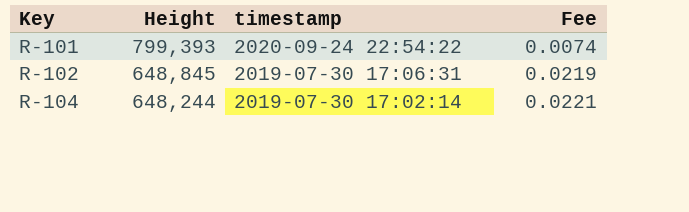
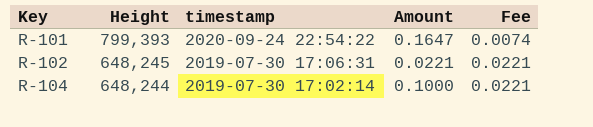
column Amount | position: none -> 4
R-102 | Height: 648,845 -> 648,245
R-102 | Fee: 0.0219 -> 0.0221

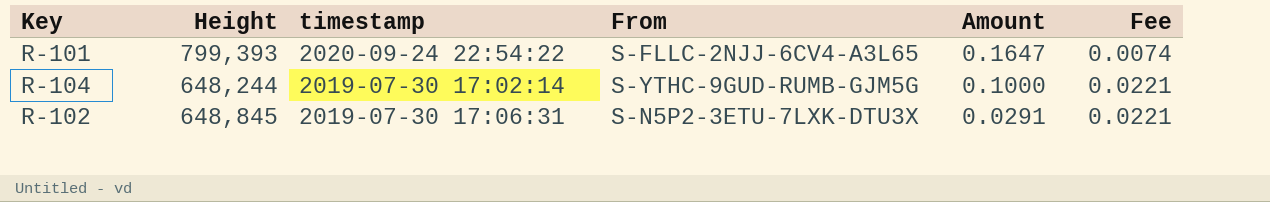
row order: Key ascending -> Amount descending
column From | position: none -> 4
R-102 | Height: 648,245 -> 648,845
R-102 | Amount: 0.0221 -> 0.0291

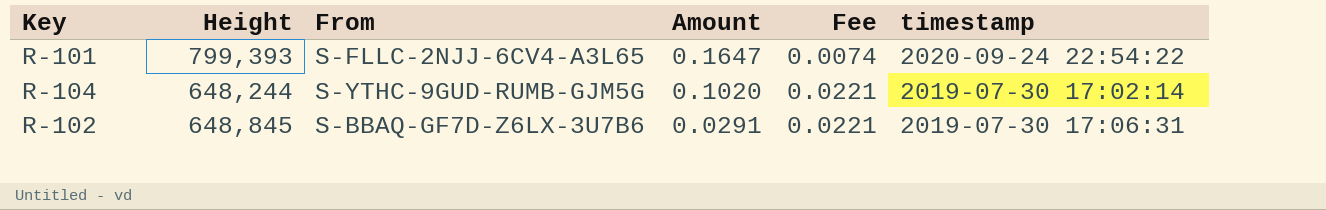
column timestamp | position: 3 -> 6
R-104 | Amount: 0.1000 -> 0.1020
R-102 | From: S-N5P2-3ETU-7LXK-DTU3X -> S-BBAQ-GF7D-Z6LX-3U7B6

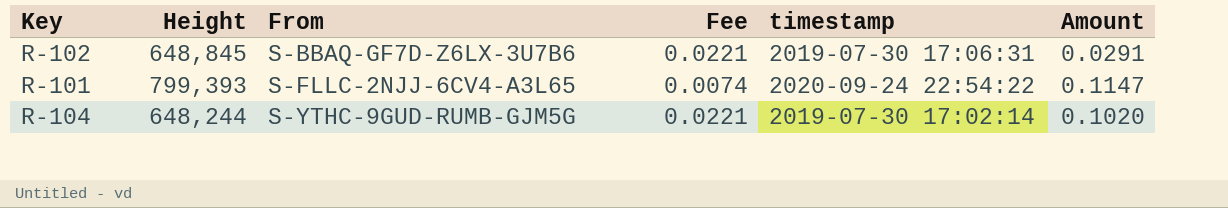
row order: Amount descending -> From ascending
column Amount | position: 4 -> 6
R-101 | Amount: 0.1647 -> 0.1147

